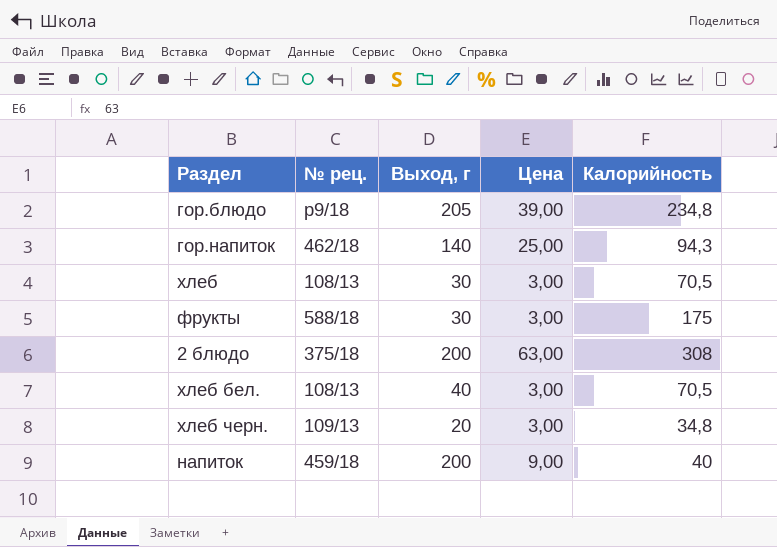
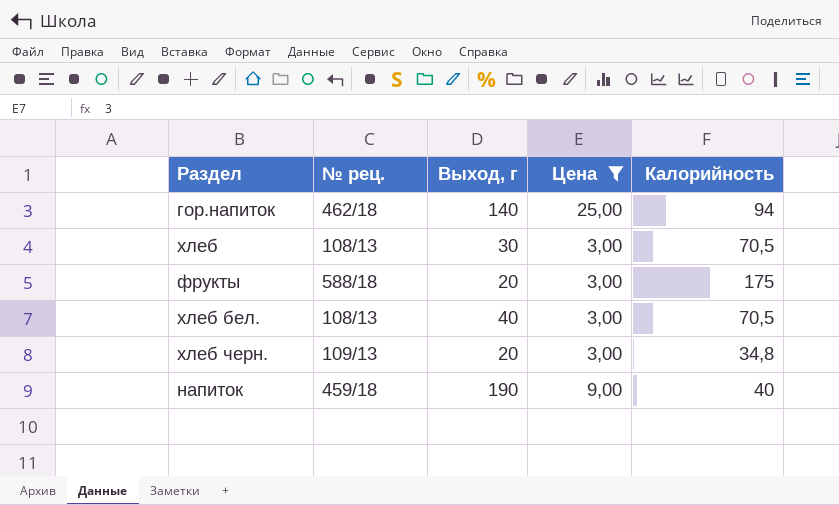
filter: none -> Цена <= 25,00
гор.напиток | Калорийность: 94,3 -> 94
фрукты | Выход, г: 30 -> 20
напиток | Выход, г: 200 -> 190

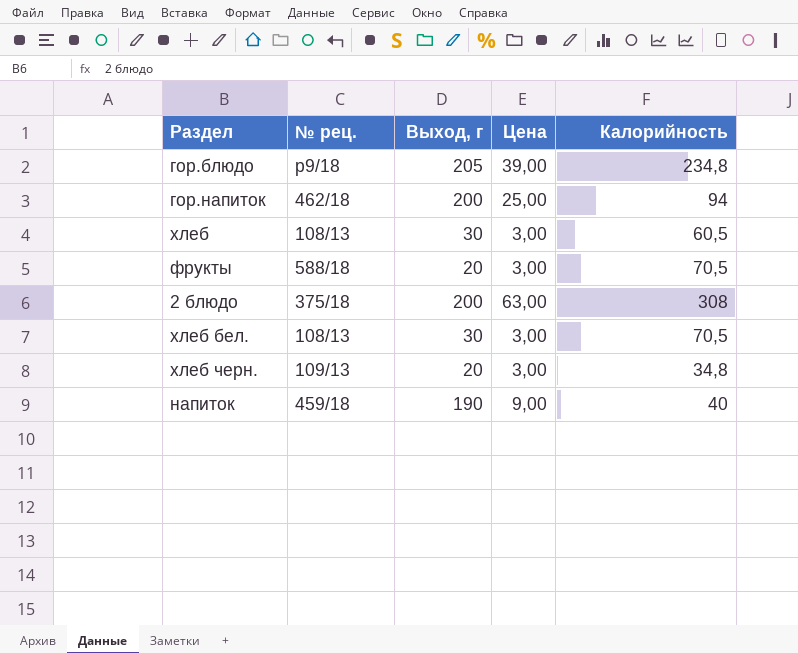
filter: Цена <= 25,00 -> none
гор.напиток | Выход, г: 140 -> 200
хлеб | Калорийность: 70,5 -> 60,5
фрукты | Калорийность: 175 -> 70,5
хлеб бел. | Выход, г: 40 -> 30

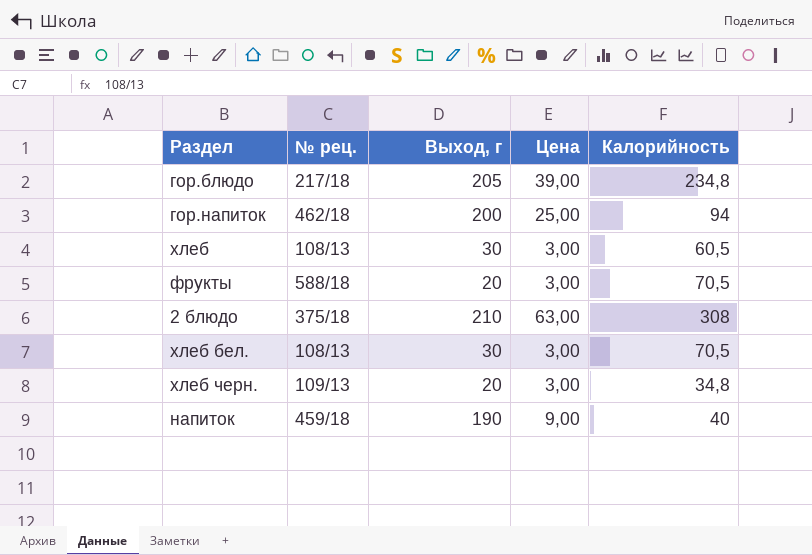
гор.блюдо | № рец.: р9/18 -> 217/18
2 блюдо | Выход, г: 200 -> 210

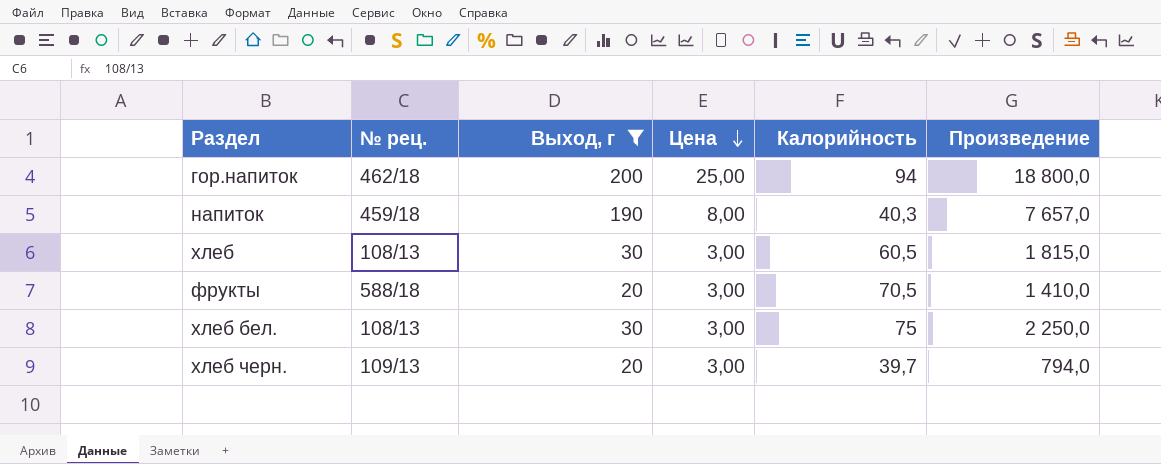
filter: none -> Выход, г <= 200
row order: none -> Цена descending
column Произведение | formula: none -> [Выход, г] * [Калорийность]
напиток | Цена: 9,00 -> 8,00
напиток | Калорийность: 40 -> 40,3
хлеб бел. | Калорийность: 70,5 -> 75
хлеб черн. | Калорийность: 34,8 -> 39,7

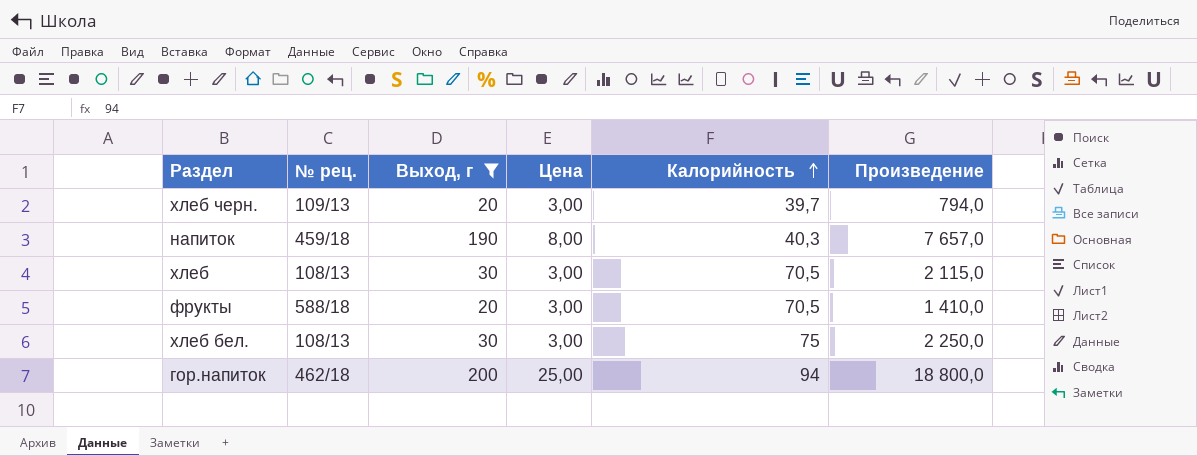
row order: Цена descending -> Калорийность ascending
хлеб | Калорийность: 60,5 -> 70,5
хлеб | Произведение: 1 815,0 -> 2 115,0

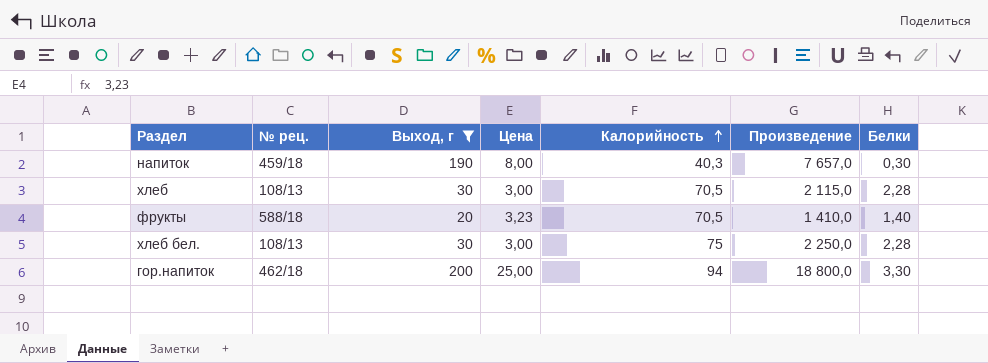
column Белки | position: none -> 7
row хлеб черн.: 109/13 | 20 | 3,00 | 39,7 | 794,0 -> none
фрукты | Цена: 3,00 -> 3,23

